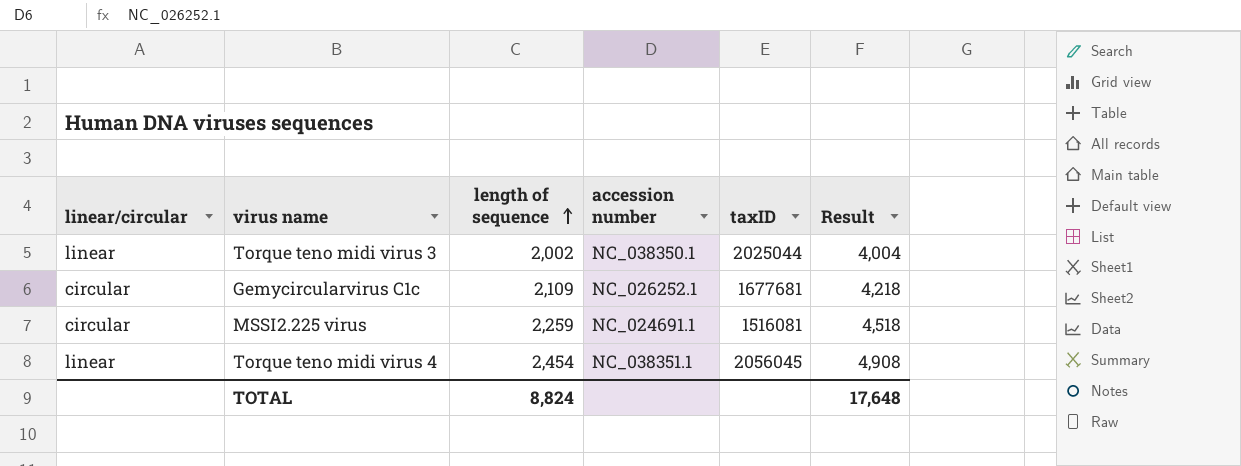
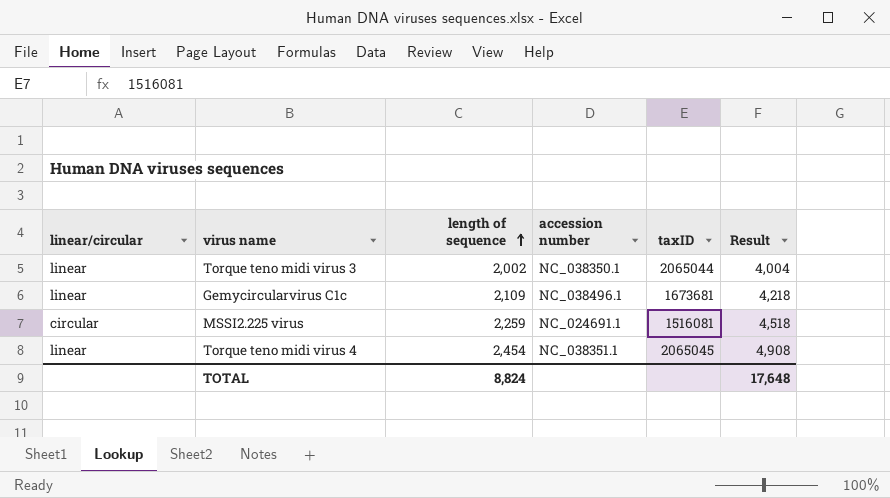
Torque teno midi virus 3 | taxID: 2025044 -> 2065044
Gemycircularvirus C1c | linear/circular: circular -> linear
Gemycircularvirus C1c | accession number: NC_026252.1 -> NC_038496.1
Gemycircularvirus C1c | taxID: 1677681 -> 1673681
Torque teno midi virus 4 | taxID: 2056045 -> 2065045

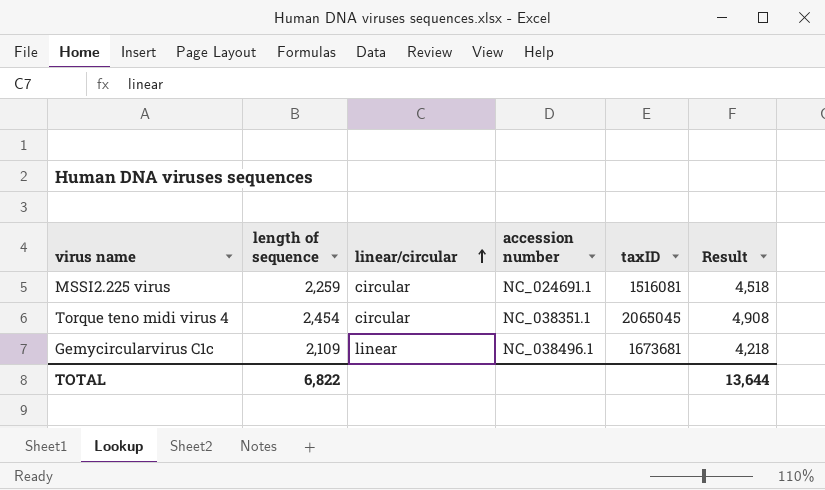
row order: length of sequence ascending -> linear/circular ascending
column linear/circular | position: 1 -> 3
row Torque teno midi virus 3: linear | 2,002 | NC_038350.1 | 2065044 | 4,004 -> none
Torque teno midi virus 4 | linear/circular: linear -> circular
TOTAL | length of sequence: 8,824 -> 6,822
TOTAL | Result: 17,648 -> 13,644

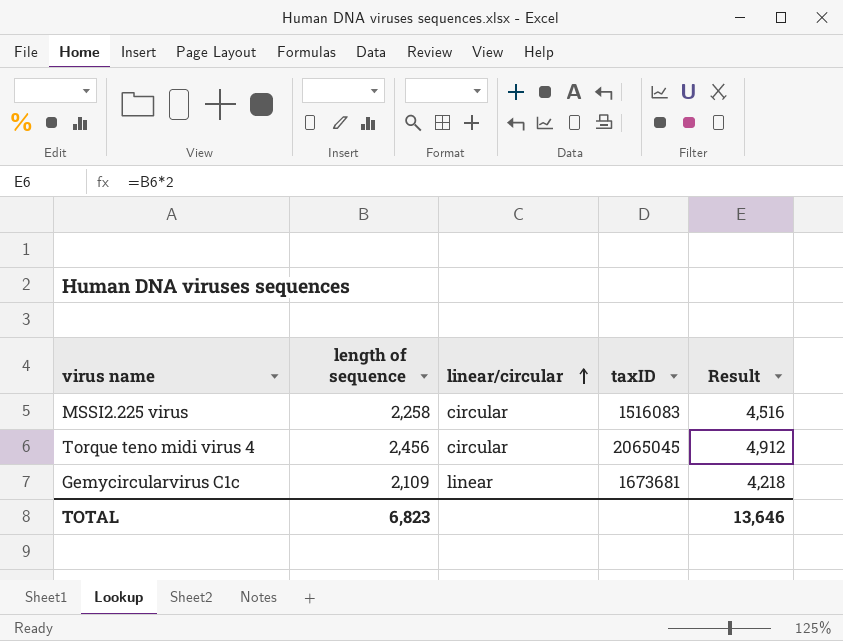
column accession number | position: 4 -> none
MSSI2.225 virus | length of sequence: 2,259 -> 2,258
MSSI2.225 virus | taxID: 1516081 -> 1516083
MSSI2.225 virus | Result: 4,518 -> 4,516
Torque teno midi virus 4 | length of sequence: 2,454 -> 2,456
Torque teno midi virus 4 | Result: 4,908 -> 4,912
TOTAL | length of sequence: 6,822 -> 6,823
TOTAL | Result: 13,644 -> 13,646

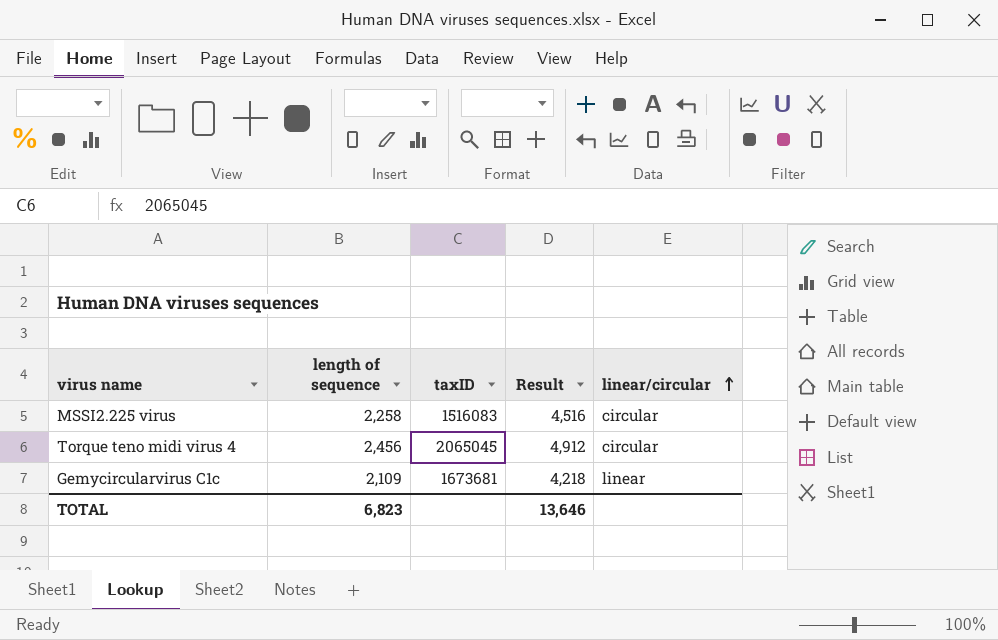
column linear/circular | position: 3 -> 5

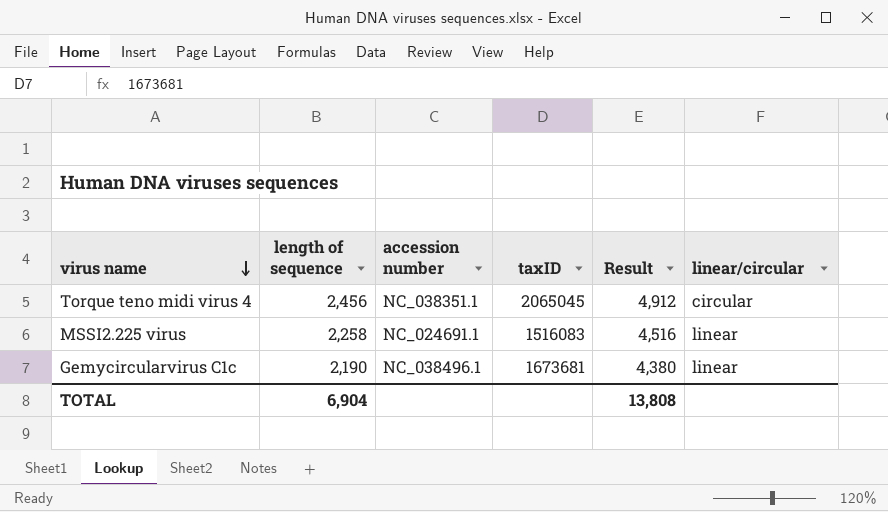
row order: linear/circular ascending -> virus name descending
column accession number | position: none -> 3
MSSI2.225 virus | linear/circular: circular -> linear
Gemycircularvirus C1c | length of sequence: 2,109 -> 2,190
Gemycircularvirus C1c | Result: 4,218 -> 4,380
TOTAL | length of sequence: 6,823 -> 6,904
TOTAL | Result: 13,646 -> 13,808

